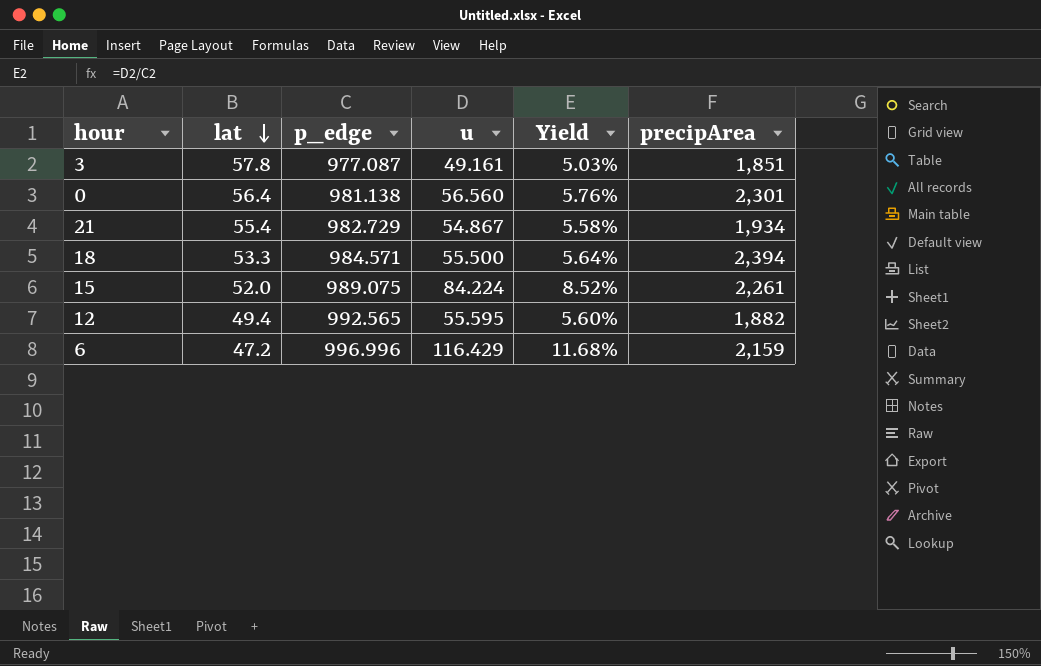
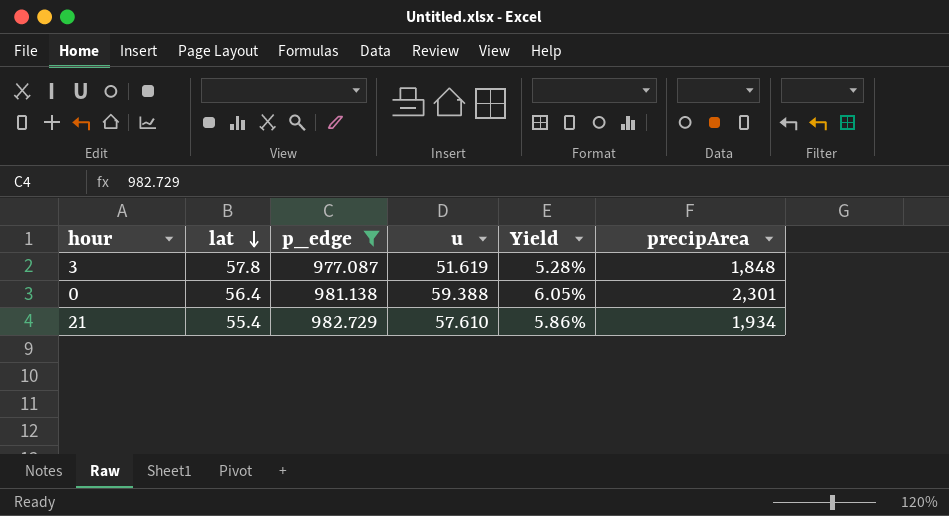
filter: none -> p_edge <= 982.729
3 | u: 49.161 -> 51.619
3 | Yield: 5.03% -> 5.28%
3 | precipArea: 1,851 -> 1,848
0 | u: 56.560 -> 59.388
0 | Yield: 5.76% -> 6.05%
21 | u: 54.867 -> 57.610
21 | Yield: 5.58% -> 5.86%

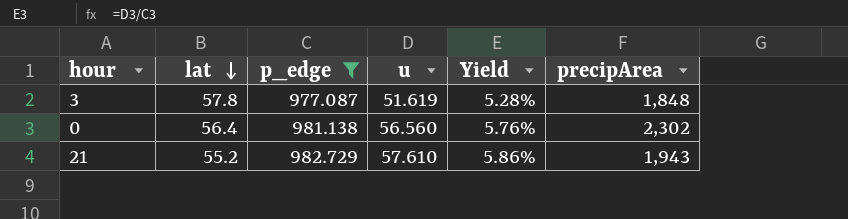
0 | u: 59.388 -> 56.560
0 | Yield: 6.05% -> 5.76%
0 | precipArea: 2,301 -> 2,302
21 | lat: 55.4 -> 55.2
21 | precipArea: 1,934 -> 1,943

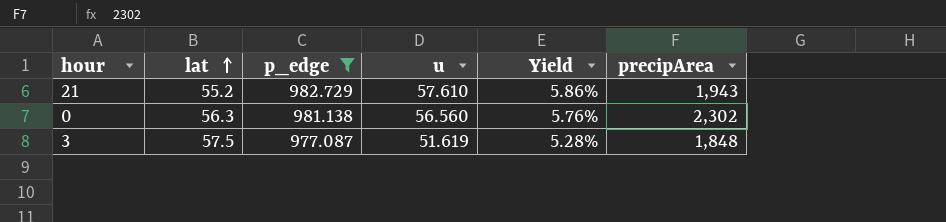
row order: lat descending -> lat ascending
0 | lat: 56.4 -> 56.3
3 | lat: 57.8 -> 57.5

